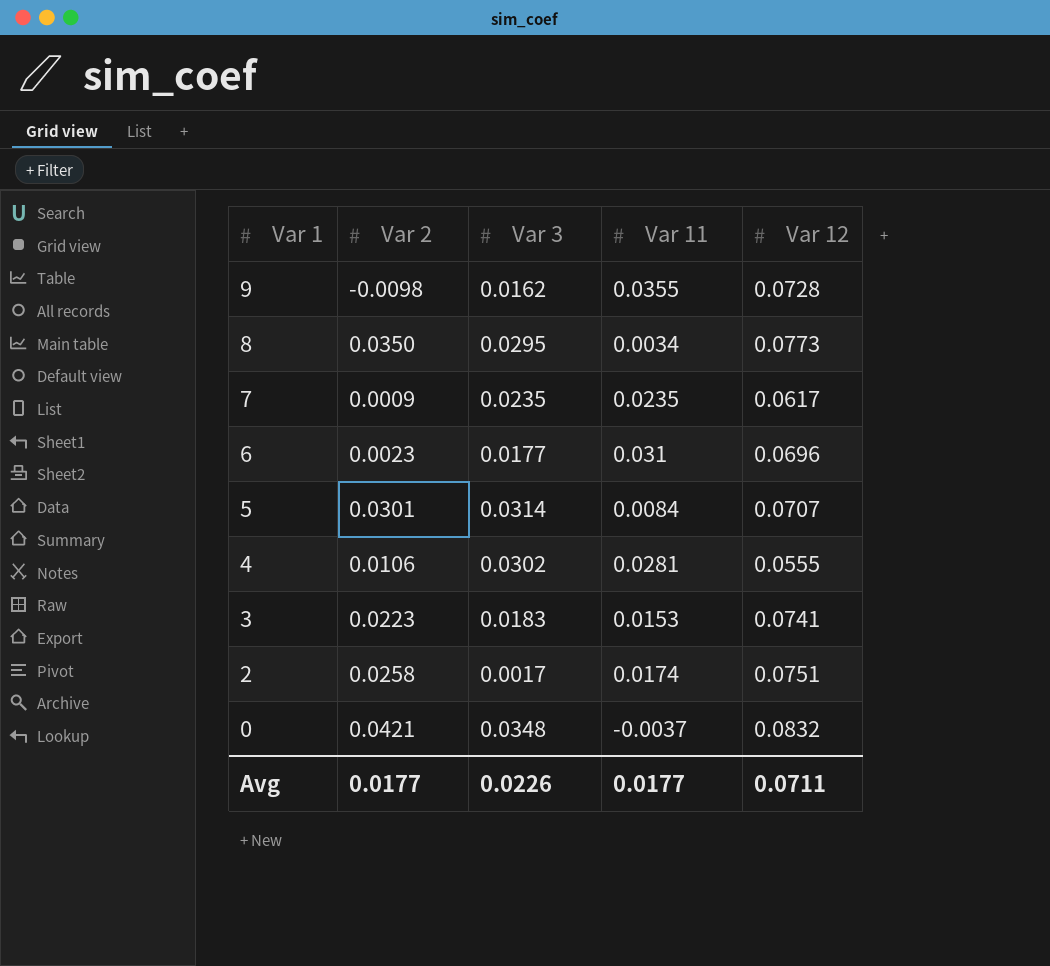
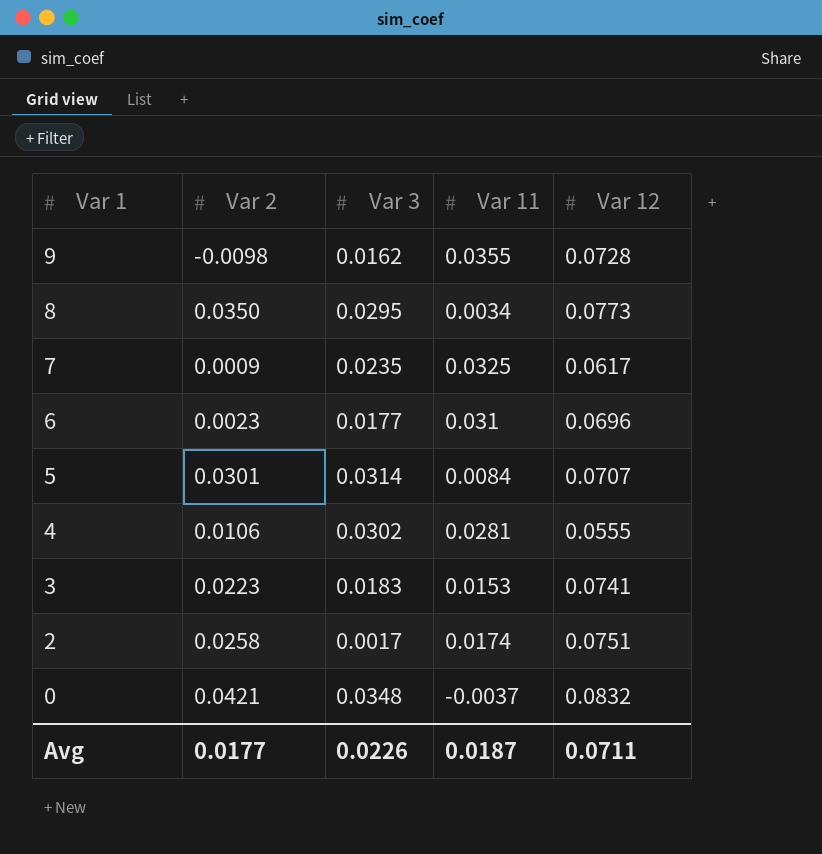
7 | Var 11: 0.0235 -> 0.0325
Avg | Var 11: 0.0177 -> 0.0187

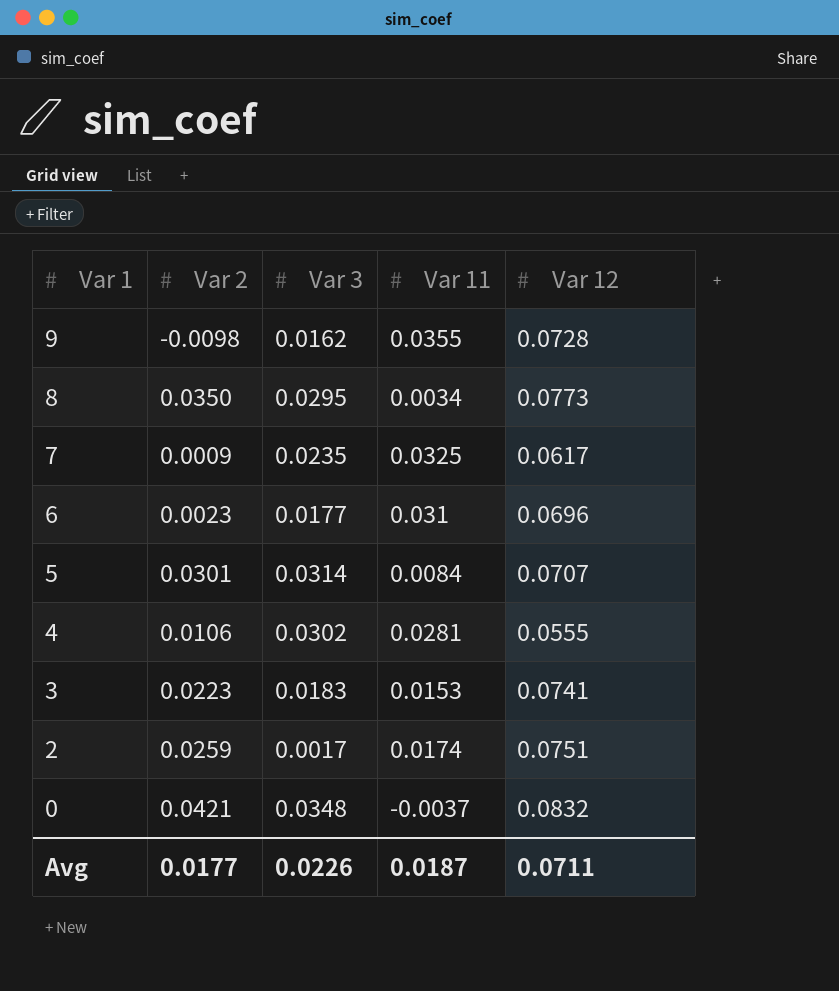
2 | Var 2: 0.0258 -> 0.0259

